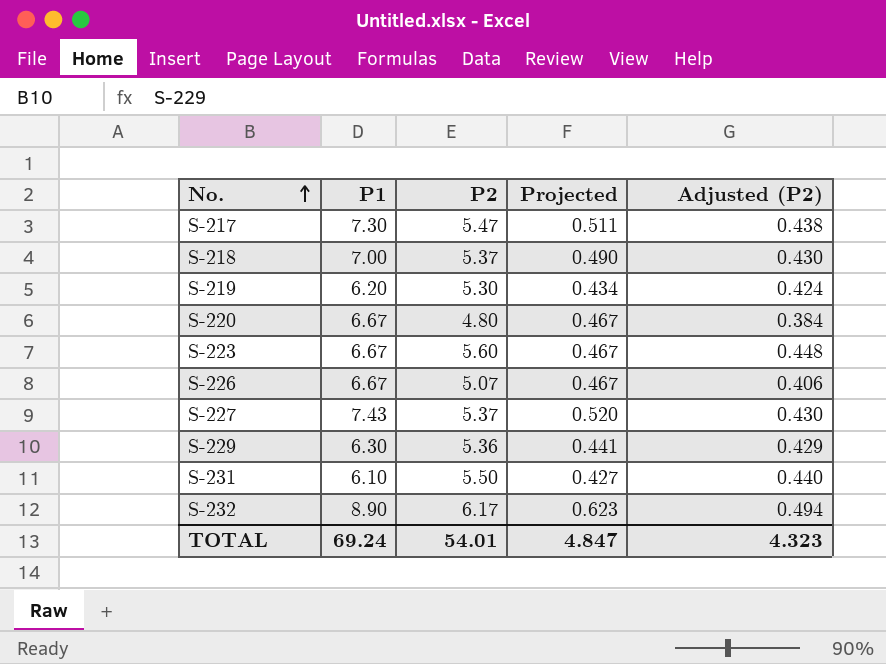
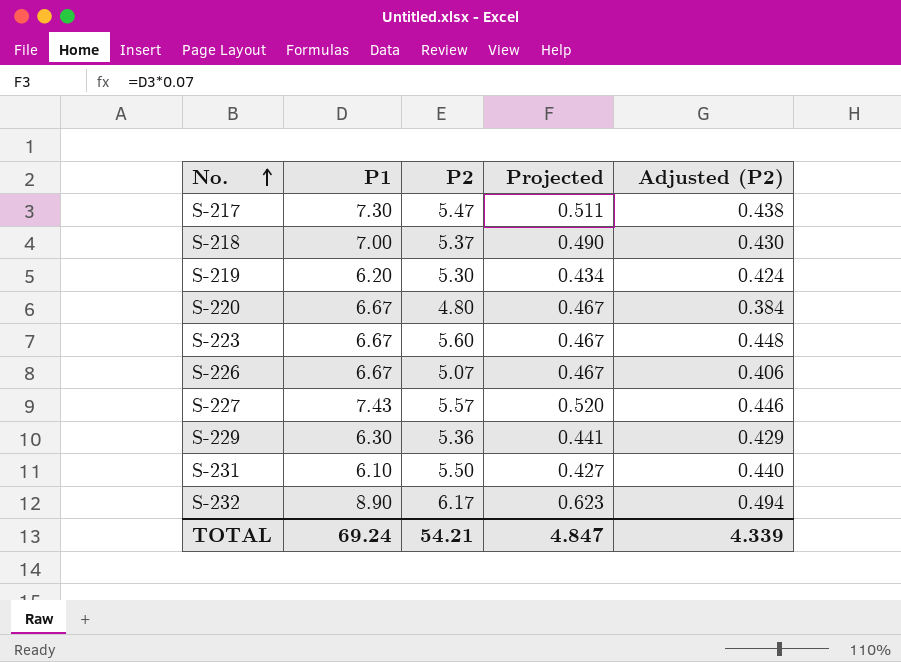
S-227 | P2: 5.37 -> 5.57
S-227 | Adjusted (P2): 0.430 -> 0.446
TOTAL | P2: 54.01 -> 54.21
TOTAL | Adjusted (P2): 4.323 -> 4.339

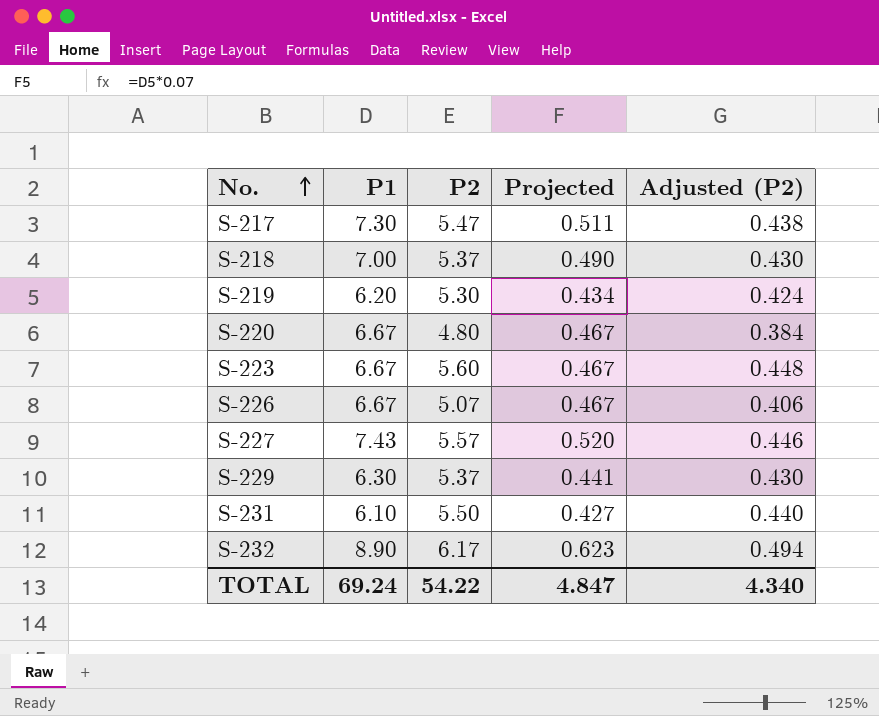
S-229 | P2: 5.36 -> 5.37
S-229 | Adjusted (P2): 0.429 -> 0.430
TOTAL | P2: 54.21 -> 54.22
TOTAL | Adjusted (P2): 4.339 -> 4.340

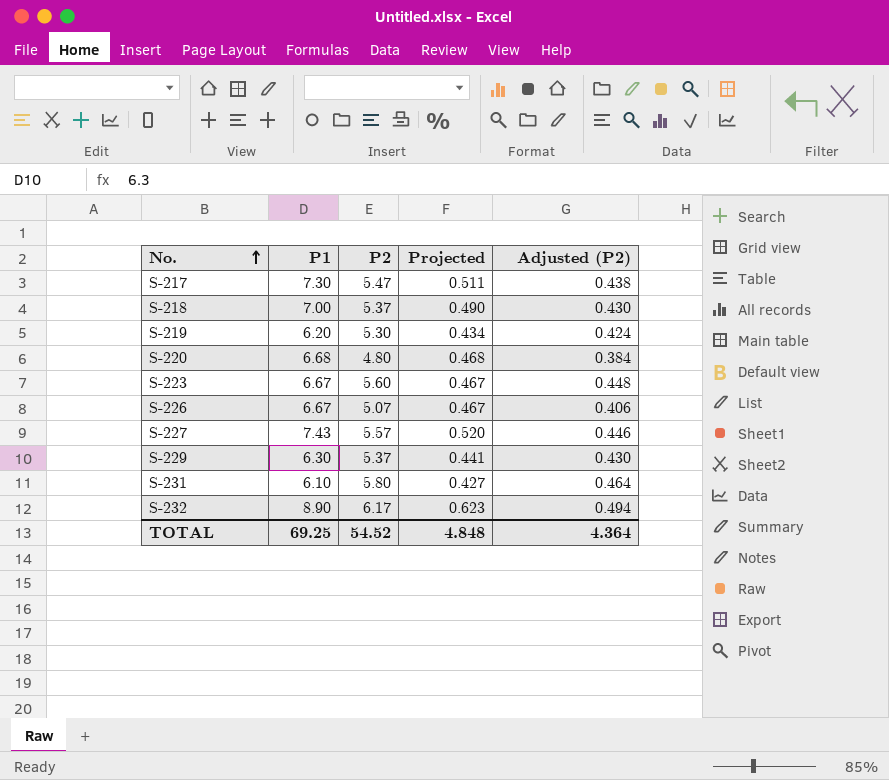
S-220 | P1: 6.67 -> 6.68
S-220 | Projected: 0.467 -> 0.468
S-231 | P2: 5.50 -> 5.80
S-231 | Adjusted (P2): 0.440 -> 0.464
TOTAL | P1: 69.24 -> 69.25
TOTAL | P2: 54.22 -> 54.52
TOTAL | Projected: 4.847 -> 4.848
TOTAL | Adjusted (P2): 4.340 -> 4.364

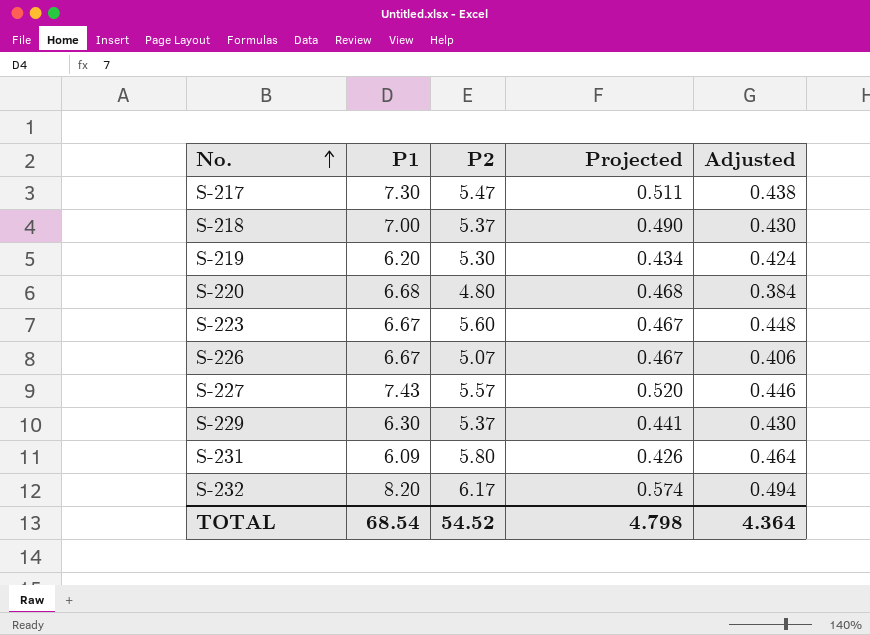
column name: Adjusted (P2) -> Adjusted
S-231 | P1: 6.10 -> 6.09
S-231 | Projected: 0.427 -> 0.426
S-232 | P1: 8.90 -> 8.20
S-232 | Projected: 0.623 -> 0.574
TOTAL | P1: 69.25 -> 68.54
TOTAL | Projected: 4.848 -> 4.798

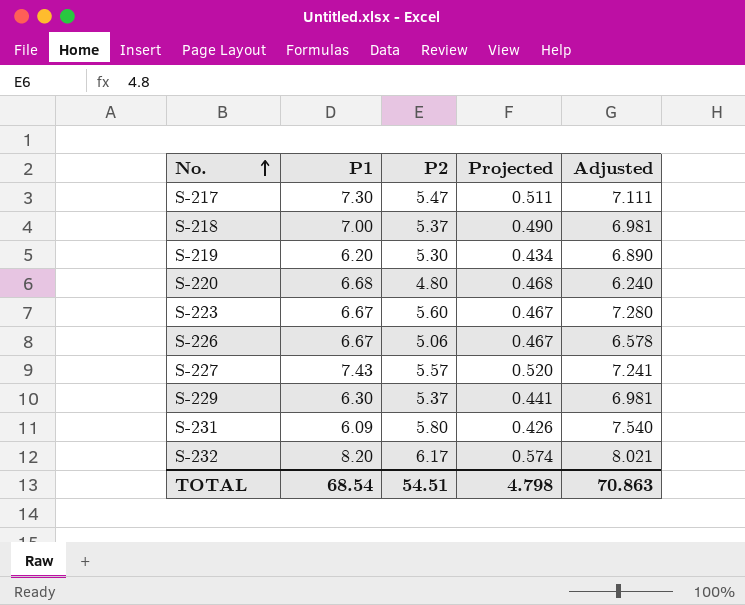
column Adjusted | formula: [P2] * 0.08 -> [P2] * 1.3
S-226 | P2: 5.07 -> 5.06
TOTAL | P2: 54.52 -> 54.51
TOTAL | Adjusted: 4.364 -> 70.863

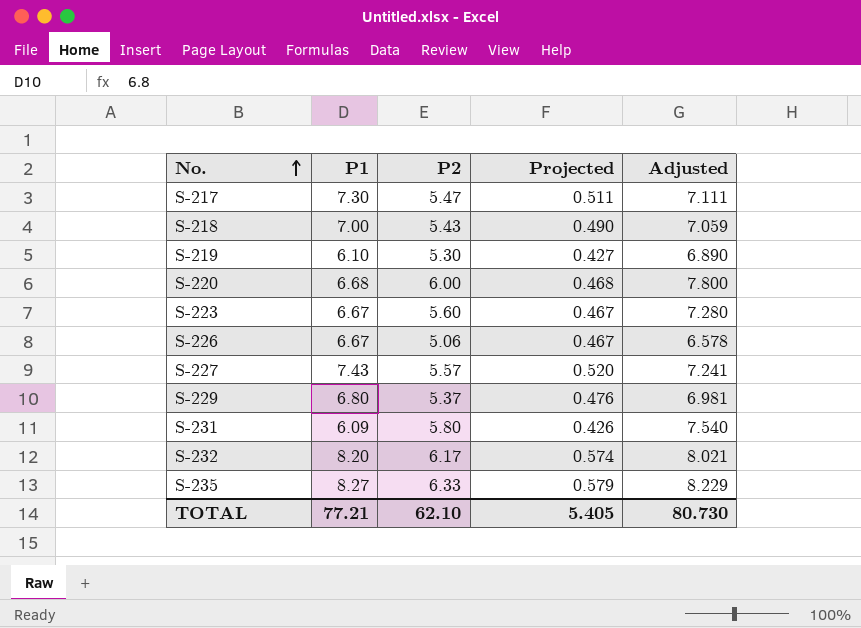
S-218 | P2: 5.37 -> 5.43
S-218 | Adjusted: 6.981 -> 7.059
S-219 | P1: 6.20 -> 6.10
S-219 | Projected: 0.434 -> 0.427
S-220 | P2: 4.80 -> 6.00
S-220 | Adjusted: 6.240 -> 7.800
S-229 | P1: 6.30 -> 6.80
S-229 | Projected: 0.441 -> 0.476
row S-235: none -> 8.27 | 6.33 | 0.579 | 8.229
TOTAL | P1: 68.54 -> 77.21
TOTAL | P2: 54.51 -> 62.10
TOTAL | Projected: 4.798 -> 5.405
TOTAL | Adjusted: 70.863 -> 80.730

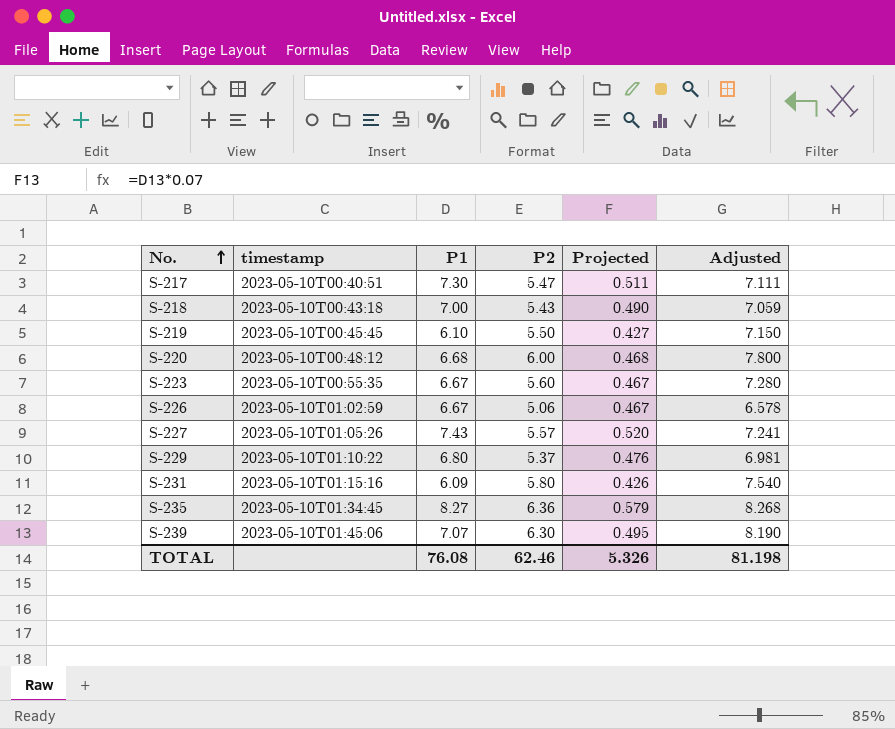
column timestamp | position: none -> 2
row S-232: 8.20 | 6.17 | 0.574 | 8.021 -> none
S-219 | P2: 5.30 -> 5.50
S-219 | Adjusted: 6.890 -> 7.150
S-235 | P2: 6.33 -> 6.36
S-235 | Adjusted: 8.229 -> 8.268
row S-239: none -> 2023-05-10T01:45:06 | 7.07 | 6.30 | 0.495 | 8.190
TOTAL | P1: 77.21 -> 76.08
TOTAL | P2: 62.10 -> 62.46
TOTAL | Projected: 5.405 -> 5.326
TOTAL | Adjusted: 80.730 -> 81.198

